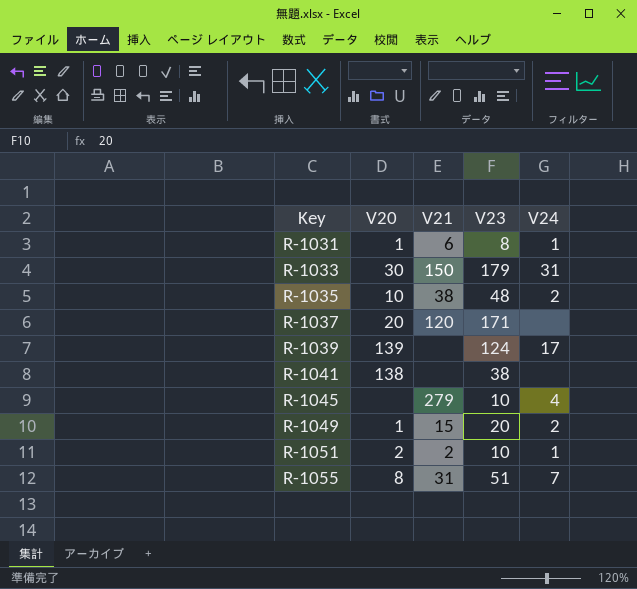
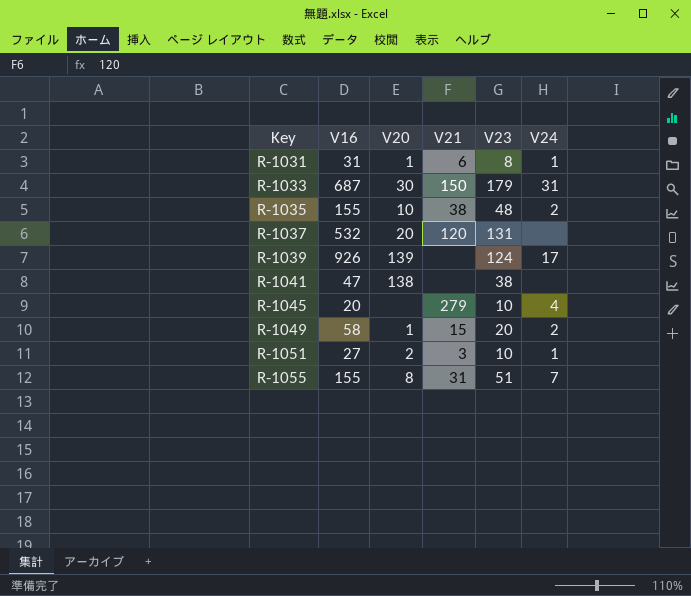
column V16 | position: none -> 2
R-1037 | V23: 171 -> 131
R-1051 | V21: 2 -> 3

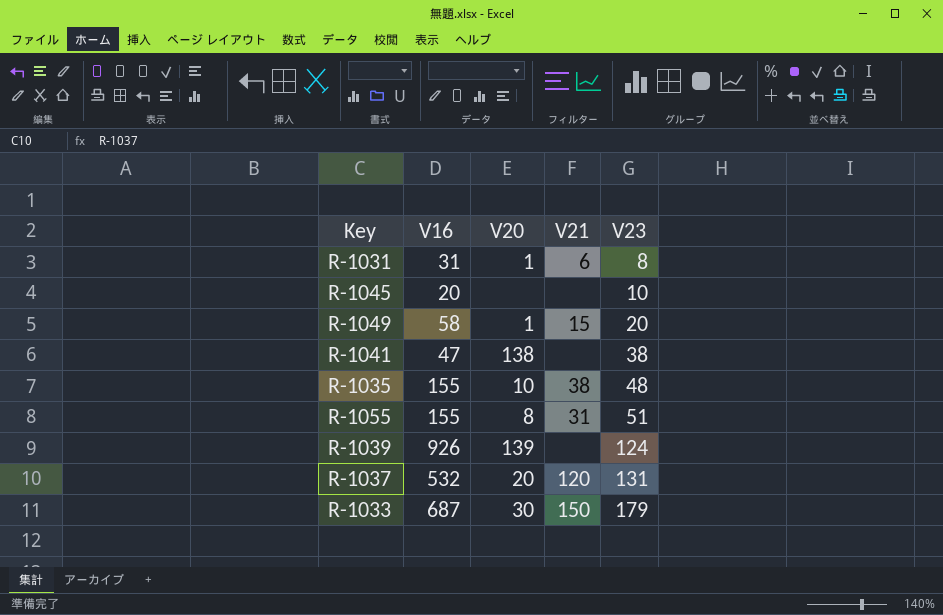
row order: Key ascending -> V23 ascending
column V24 | position: 6 -> none
row R-1051: 27 | 2 | 3 | 10 | 1 -> none
R-1045 | V21: 279 -> none

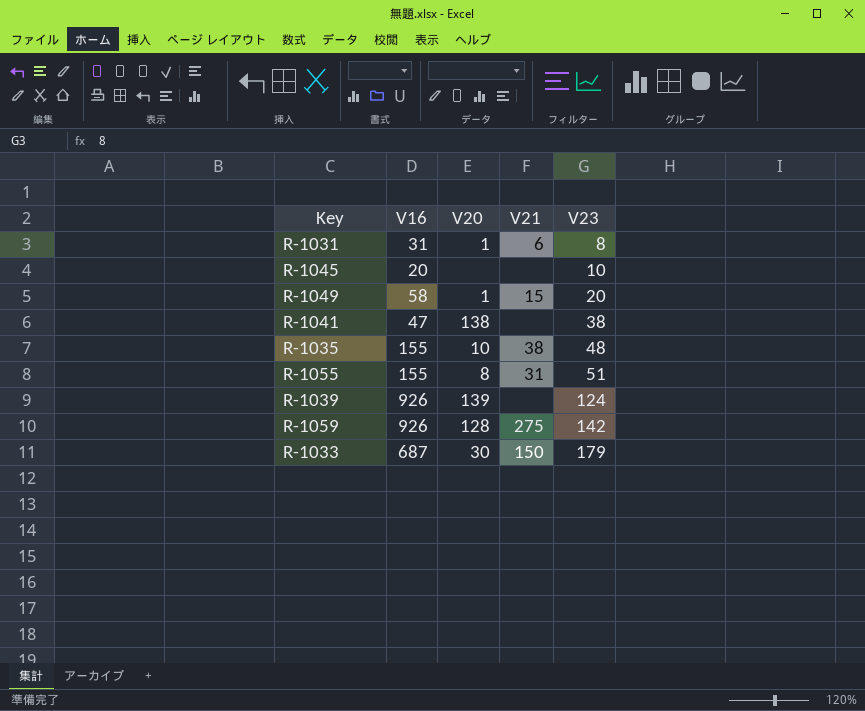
row R-1037: 532 | 20 | 120 | 131 -> none
row R-1059: none -> 926 | 128 | 275 | 142

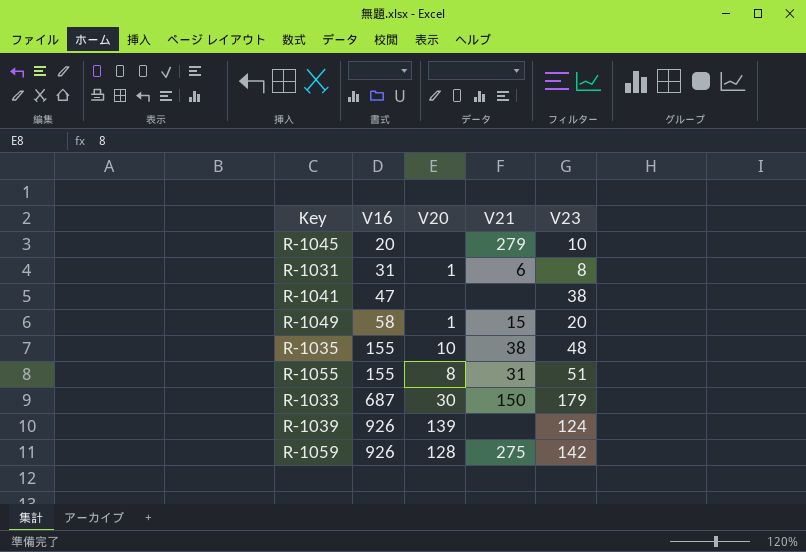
row order: V23 ascending -> V16 ascending
R-1045 | V21: none -> 279
R-1041 | V20: 138 -> none

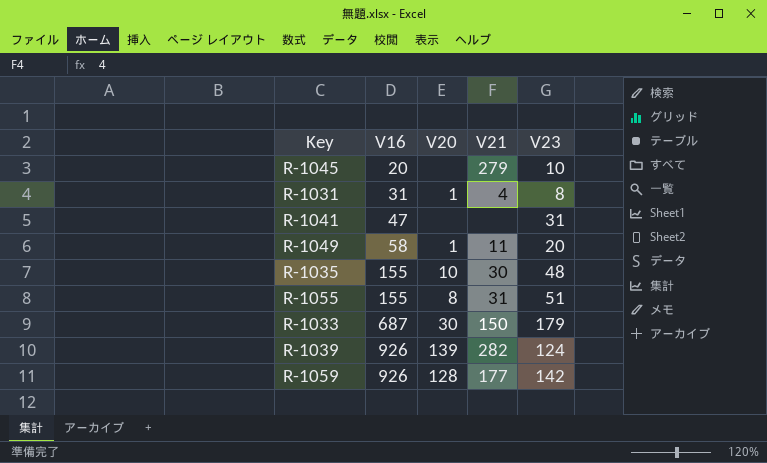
R-1031 | V21: 6 -> 4
R-1041 | V23: 38 -> 31
R-1049 | V21: 15 -> 11
R-1035 | V21: 38 -> 30
R-1039 | V21: none -> 282
R-1059 | V21: 275 -> 177

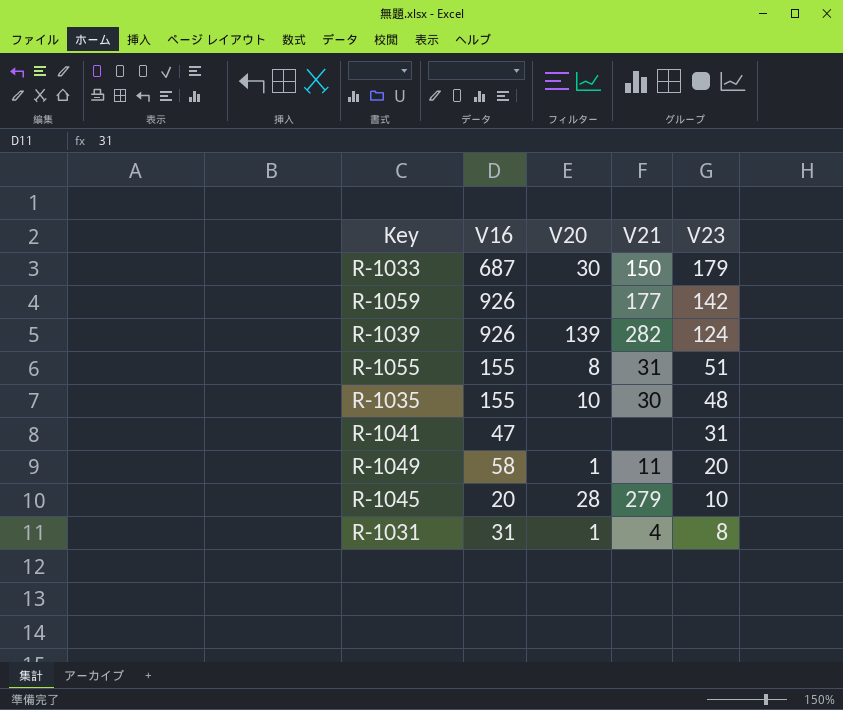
row order: V16 ascending -> V23 descending
R-1059 | V20: 128 -> none
R-1045 | V20: none -> 28

